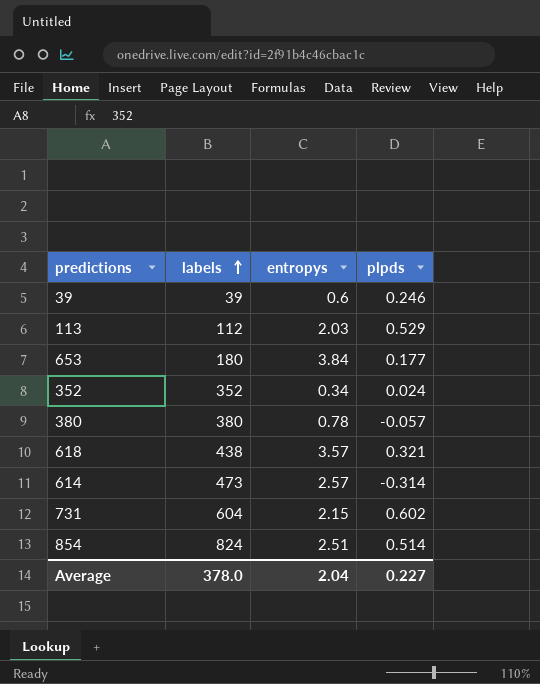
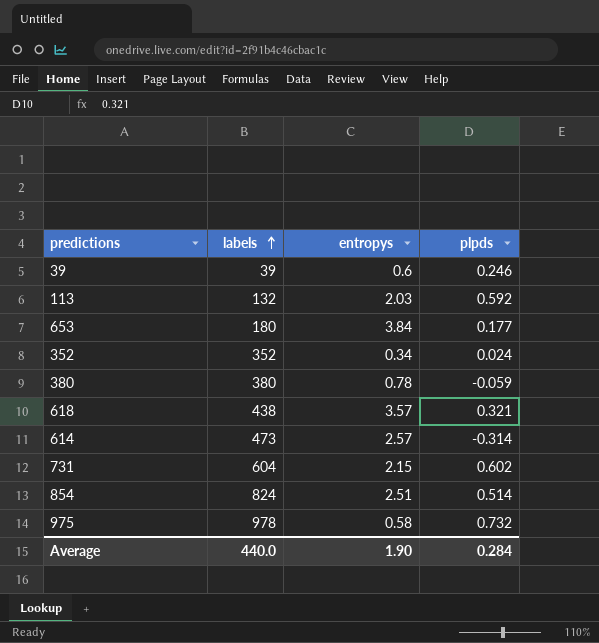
113 | labels: 112 -> 132
113 | plpds: 0.529 -> 0.592
380 | plpds: -0.057 -> -0.059
row 975: none -> 978 | 0.58 | 0.732
Average | labels: 378.0 -> 440.0
Average | entropys: 2.04 -> 1.90
Average | plpds: 0.227 -> 0.284

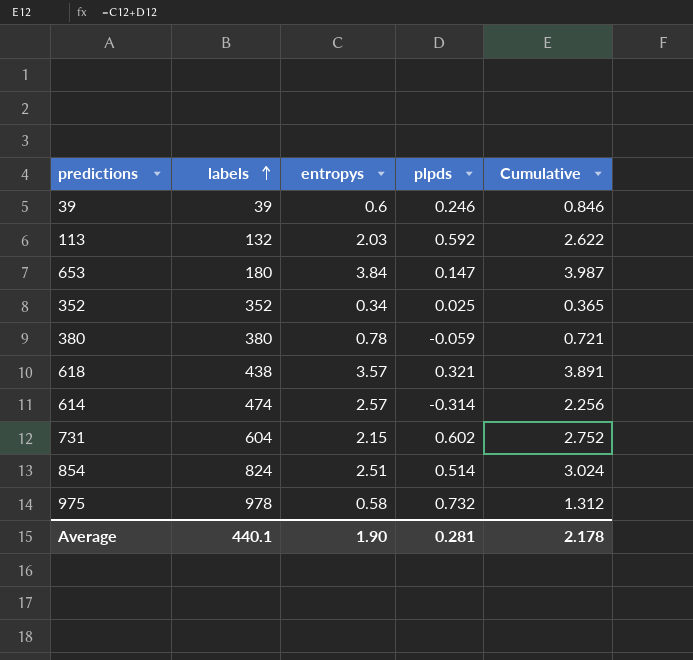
column Cumulative | formula: none -> [entropys] + [plpds]
653 | plpds: 0.177 -> 0.147
352 | plpds: 0.024 -> 0.025
614 | labels: 473 -> 474
Average | labels: 440.0 -> 440.1
Average | plpds: 0.284 -> 0.281

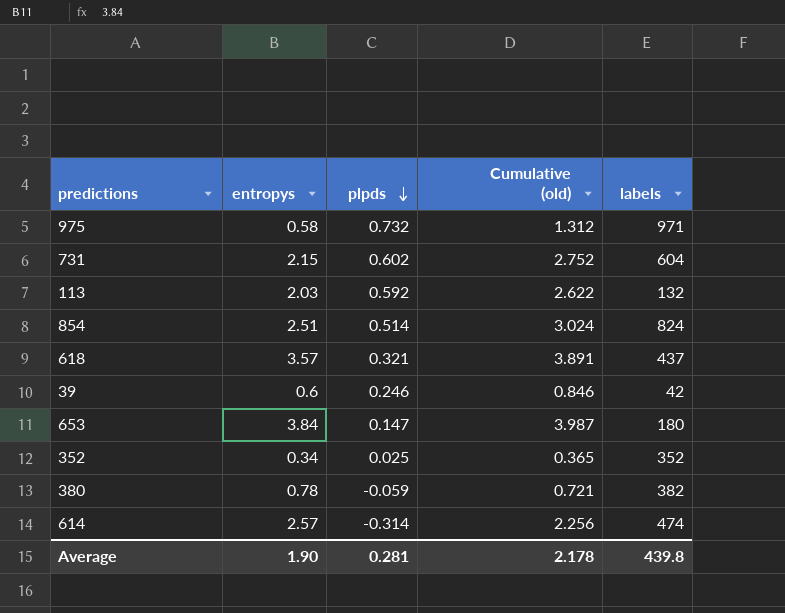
row order: labels ascending -> plpds descending
column name: Cumulative -> Cumulative (old)
column labels | position: 2 -> 5
975 | labels: 978 -> 971
618 | labels: 438 -> 437
39 | labels: 39 -> 42
380 | labels: 380 -> 382
Average | labels: 440.1 -> 439.8

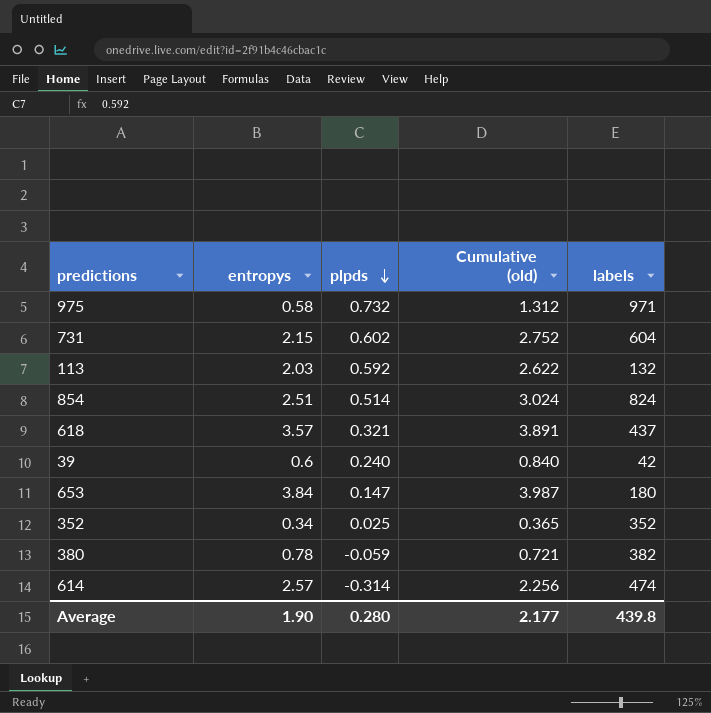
39 | plpds: 0.246 -> 0.240
39 | Cumulative (old): 0.846 -> 0.840
Average | plpds: 0.281 -> 0.280
Average | Cumulative (old): 2.178 -> 2.177

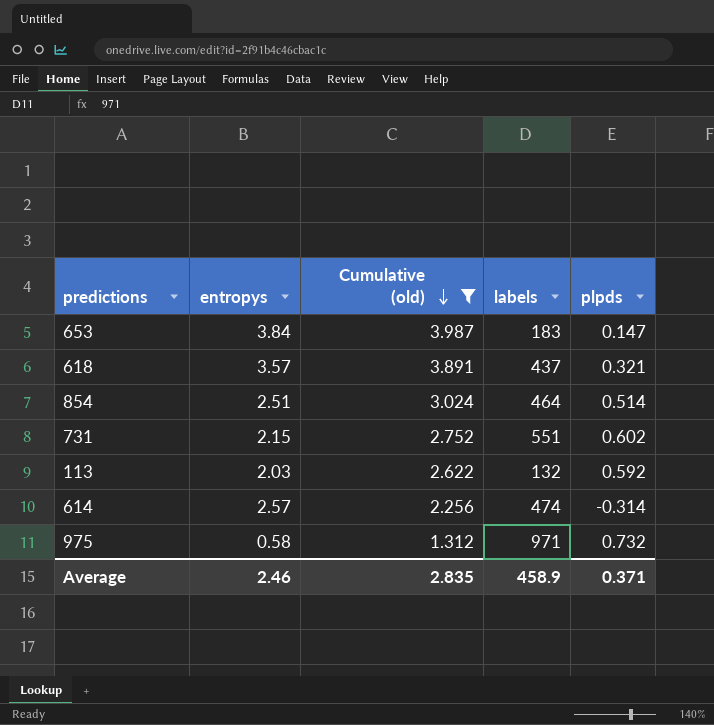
filter: none -> Cumulative (old) >= 1.312
row order: plpds descending -> Cumulative (old) descending
column plpds | position: 3 -> 5
653 | labels: 180 -> 183
854 | labels: 824 -> 464
731 | labels: 604 -> 551
Average | entropys: 1.90 -> 2.46
Average | Cumulative (old): 2.177 -> 2.835
Average | labels: 439.8 -> 458.9
Average | plpds: 0.280 -> 0.371

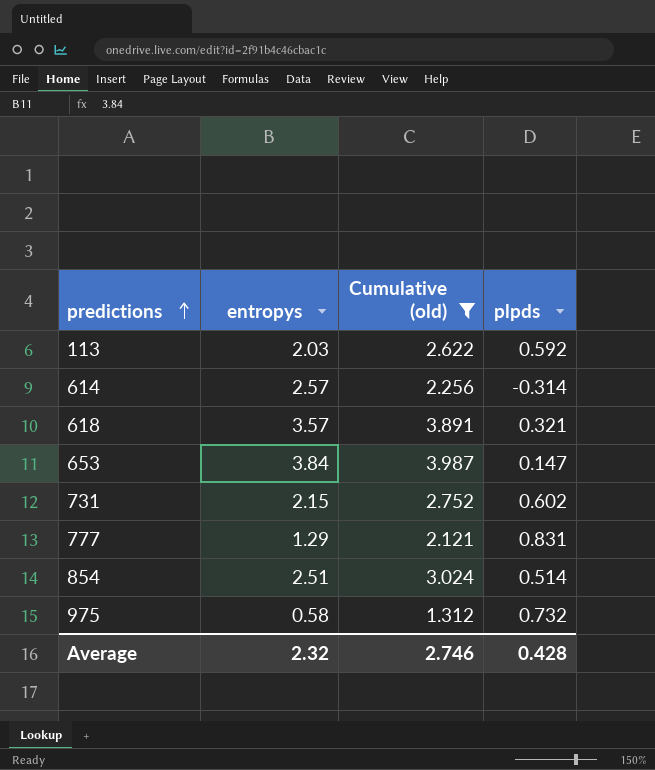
row order: Cumulative (old) descending -> predictions ascending
column labels | position: 4 -> none
row 777: none -> 1.29 | 2.121 | 0.831
Average | entropys: 2.46 -> 2.32
Average | Cumulative (old): 2.835 -> 2.746
Average | plpds: 0.371 -> 0.428

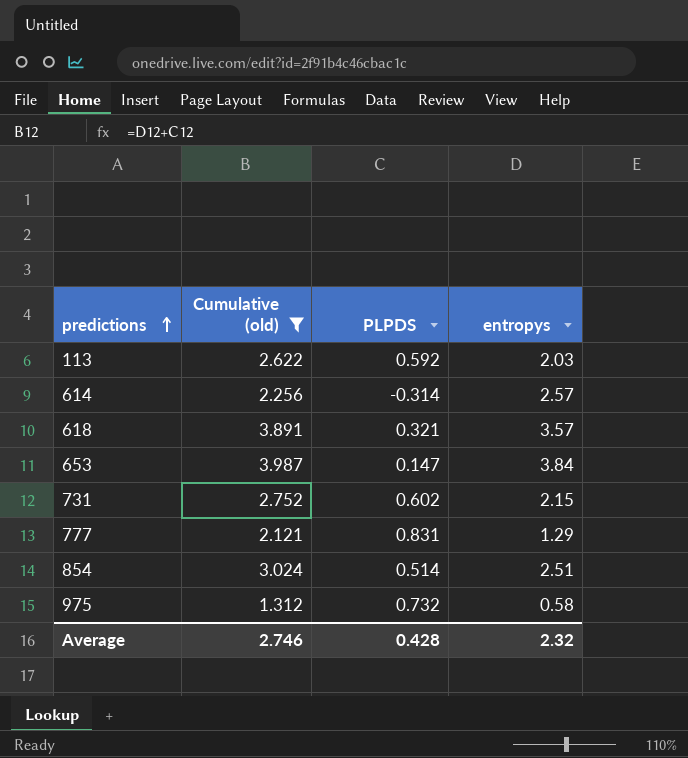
column name: plpds -> PLPDS
column entropys | position: 2 -> 4

